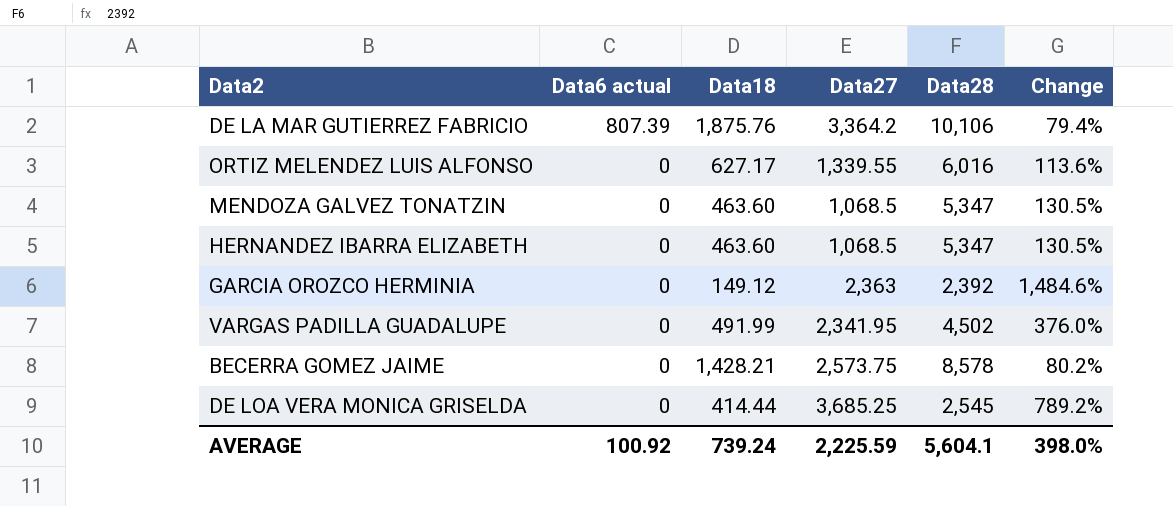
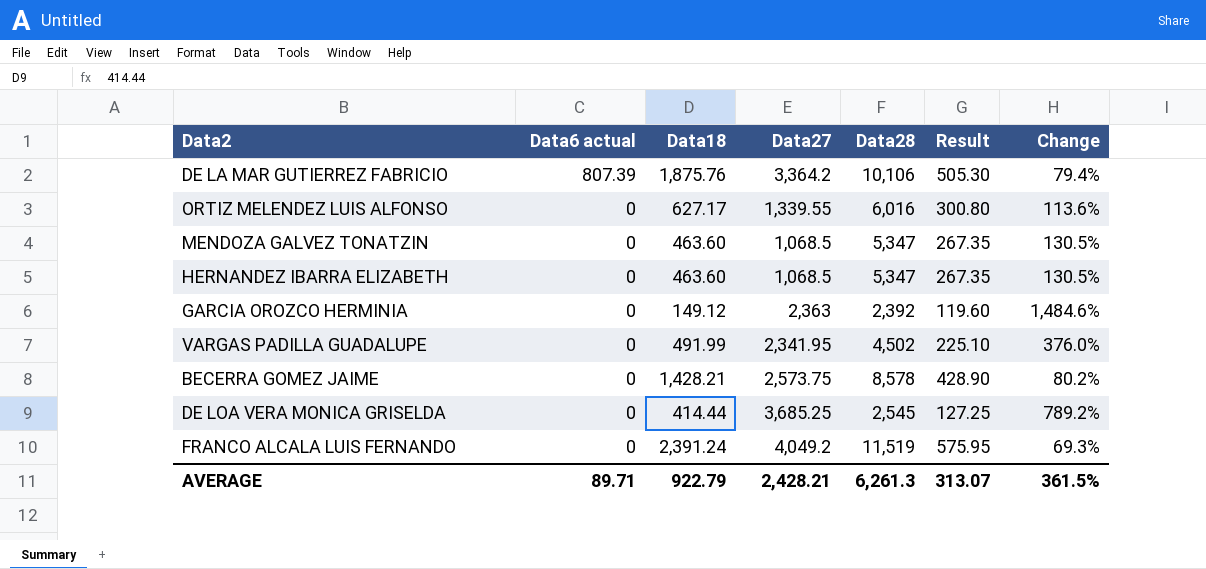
column Result | formula: none -> [Data28] * 0.05
row FRANCO ALCALA LUIS FERNANDO: none -> 0 | 2,391.24 | 4,049.2 | 11,519 | 575.95 | 69.3%
AVERAGE | Data6 actual: 100.92 -> 89.71
AVERAGE | Data18: 739.24 -> 922.79
AVERAGE | Data27: 2,225.59 -> 2,428.21
AVERAGE | Data28: 5,604.1 -> 6,261.3
AVERAGE | Change: 398.0% -> 361.5%

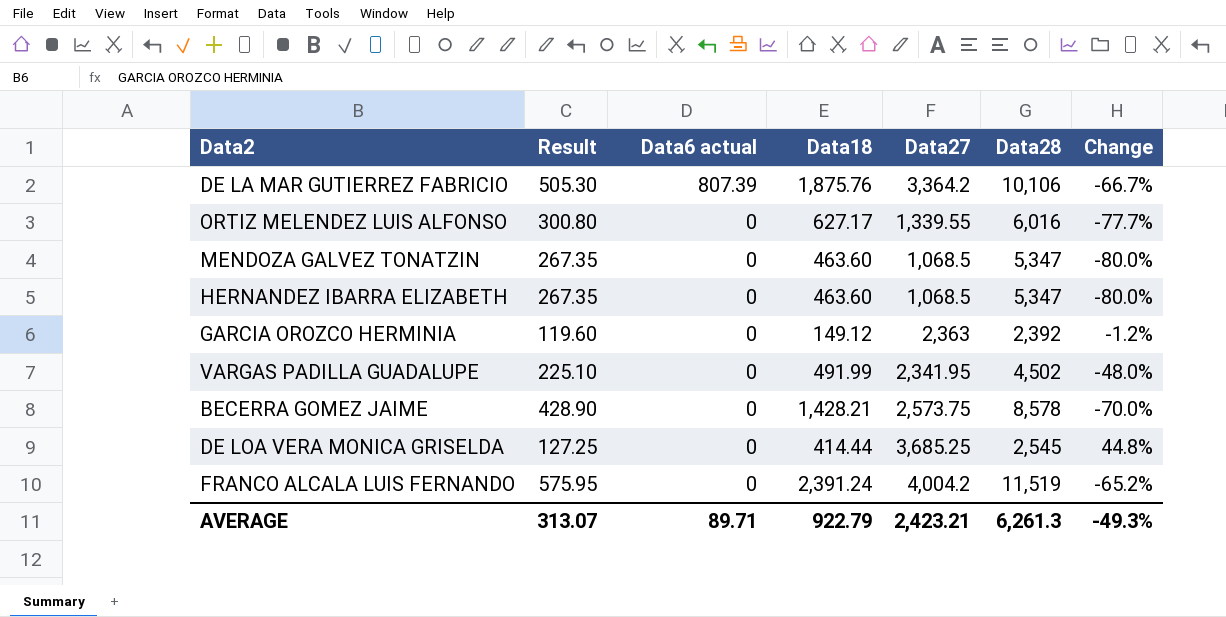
column Result | position: 6 -> 2
column Change | formula: ([Data27] - [Data18]) / [Data18] -> ([Data27] - [Data28]) / [Data28]
FRANCO ALCALA LUIS FERNANDO | Data27: 4,049.2 -> 4,004.2
AVERAGE | Data27: 2,428.21 -> 2,423.21
AVERAGE | Change: 361.5% -> -49.3%

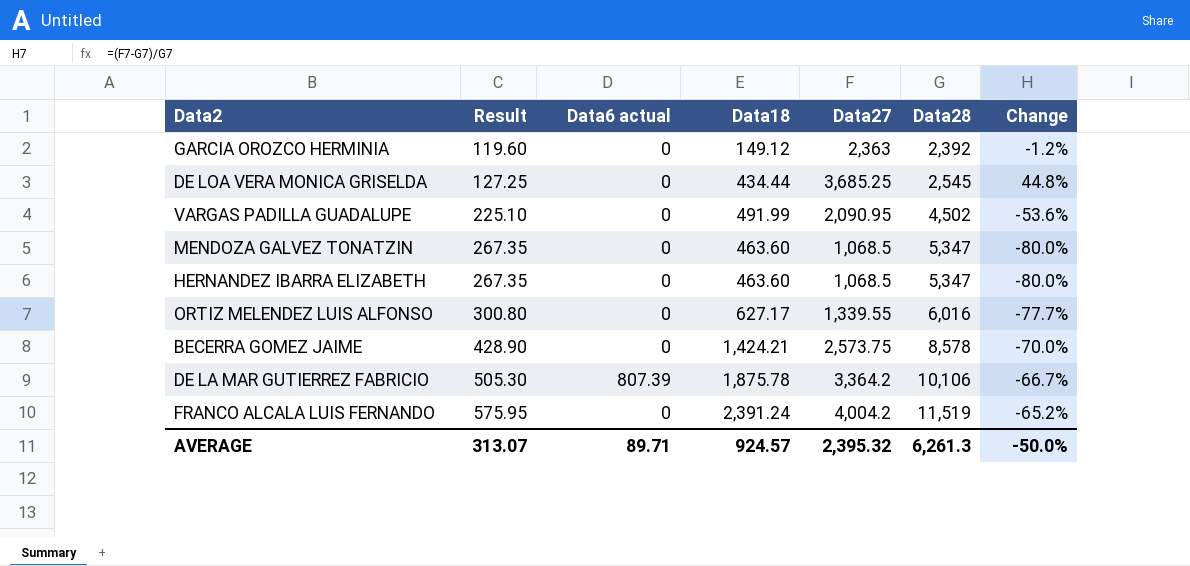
row order: Data6 actual descending -> Result ascending
DE LOA VERA MONICA GRISELDA | Data18: 414.44 -> 434.44
VARGAS PADILLA GUADALUPE | Data27: 2,341.95 -> 2,090.95
VARGAS PADILLA GUADALUPE | Change: -48.0% -> -53.6%
BECERRA GOMEZ JAIME | Data18: 1,428.21 -> 1,424.21
DE LA MAR GUTIERREZ FABRICIO | Data18: 1,875.76 -> 1,875.78
AVERAGE | Data18: 922.79 -> 924.57
AVERAGE | Data27: 2,423.21 -> 2,395.32
AVERAGE | Change: -49.3% -> -50.0%

